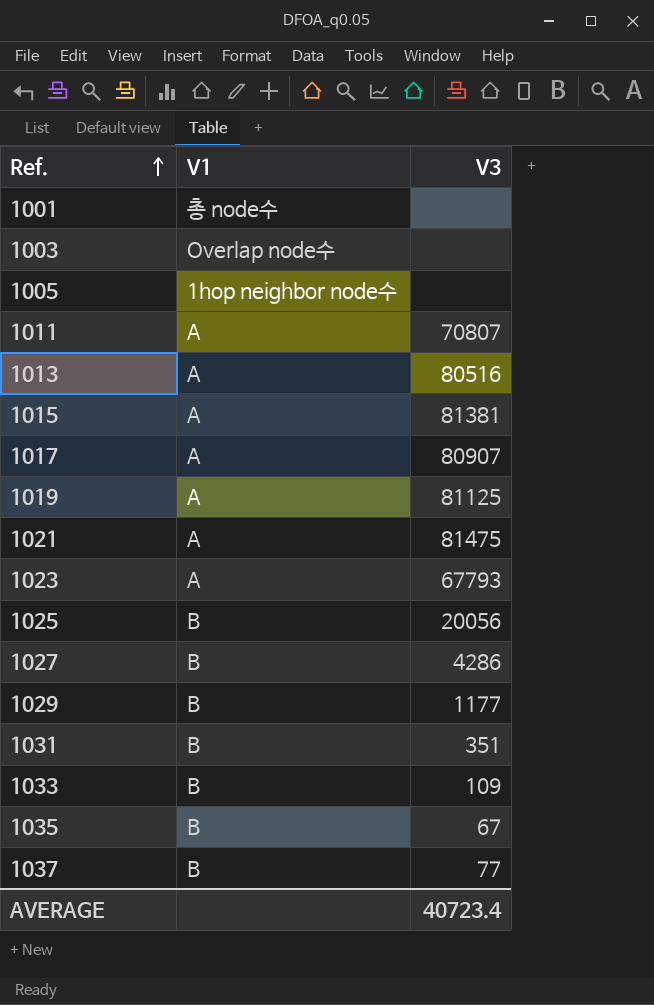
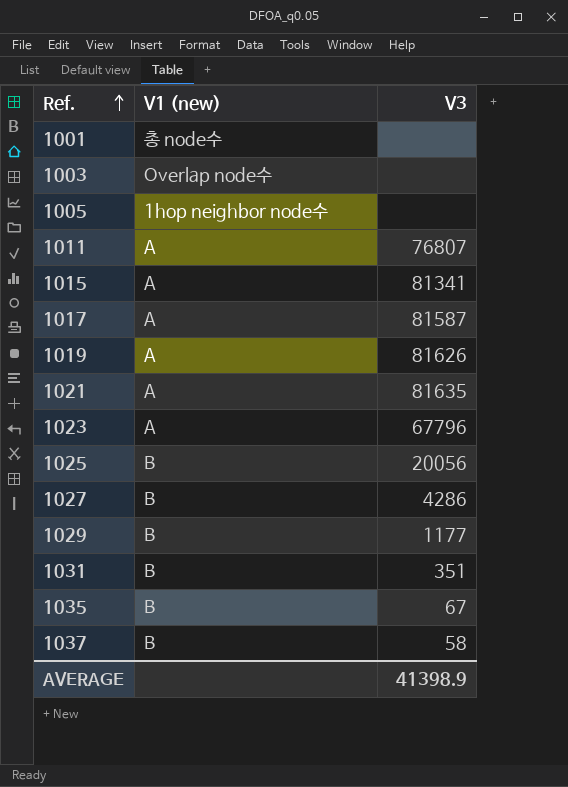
column name: V1 -> V1 (new)
row 1013: A | 80516 -> none
row 1033: B | 109 -> none
1011 | V3: 70807 -> 76807
1015 | V3: 81381 -> 81341
1017 | V3: 80907 -> 81587
1019 | V3: 81125 -> 81626
1021 | V3: 81475 -> 81635
1023 | V3: 67793 -> 67796
1037 | V3: 77 -> 58
AVERAGE | V3: 40723.4 -> 41398.9

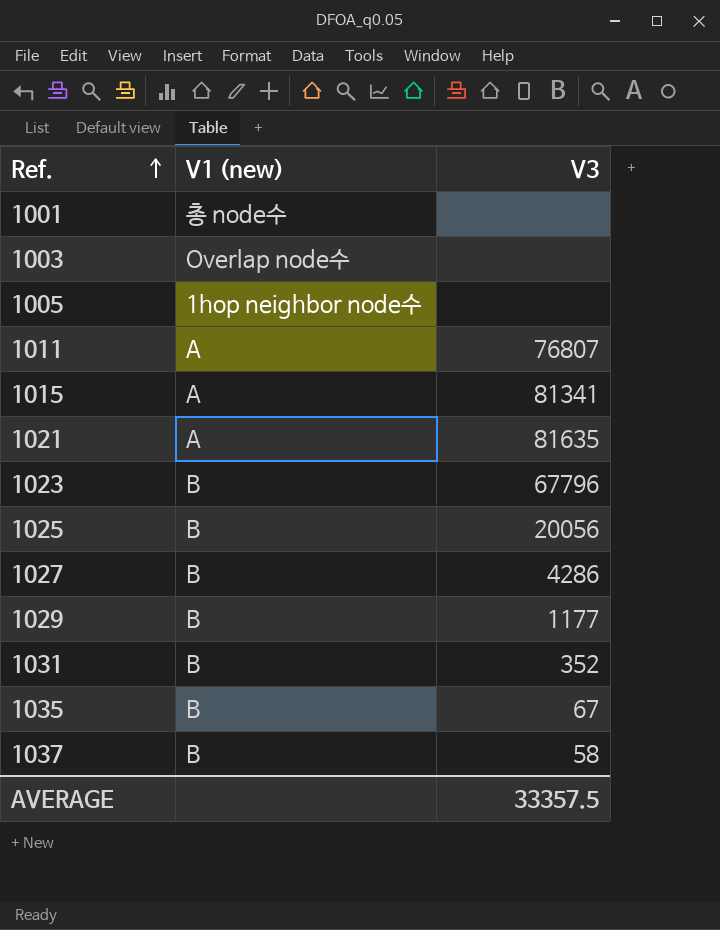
row 1017: A | 81587 -> none
row 1019: A | 81626 -> none
1023 | V1 (new): A -> B
1031 | V3: 351 -> 352
AVERAGE | V3: 41398.9 -> 33357.5

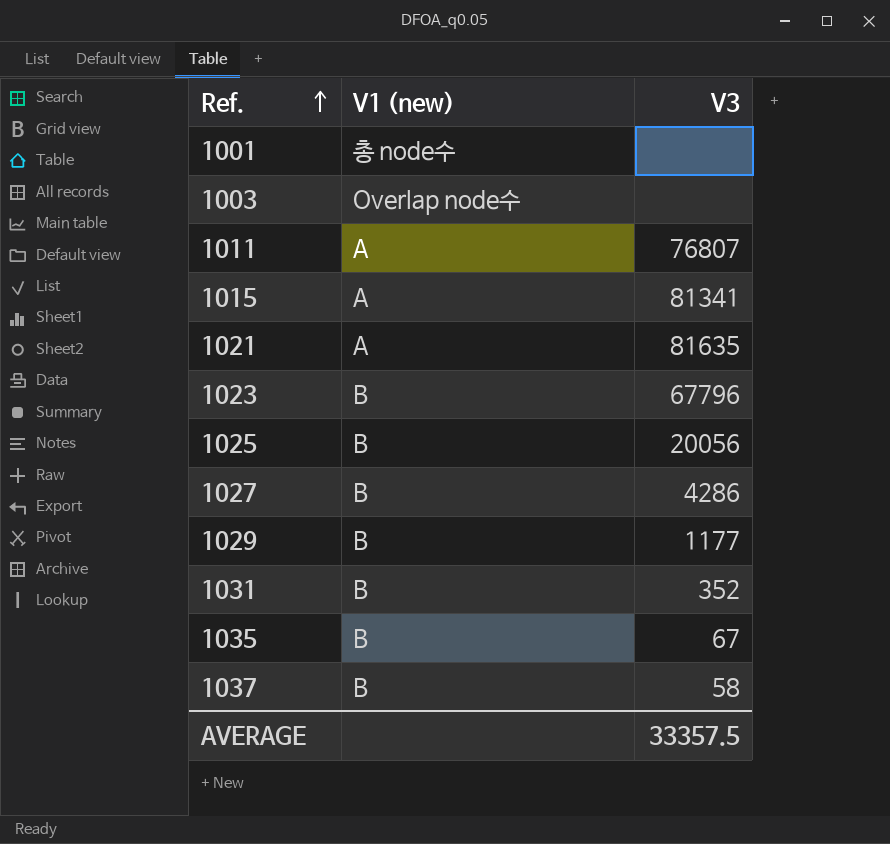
row 1005: 1hop neighbor node수 | none -> none

